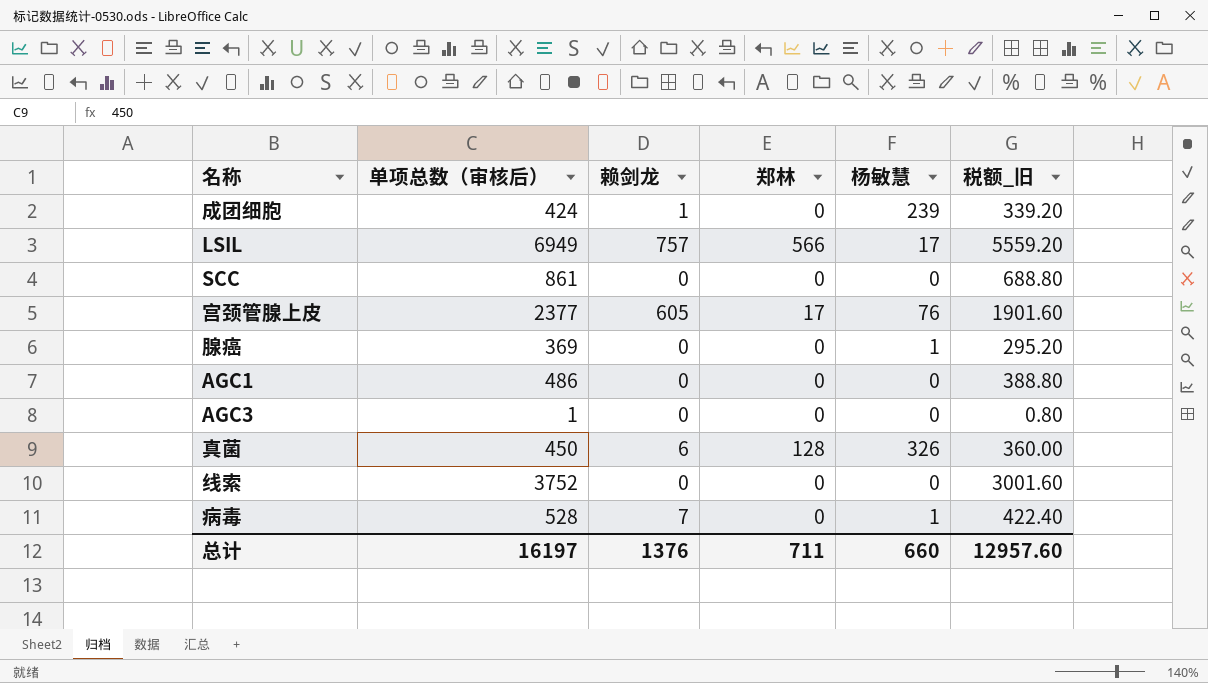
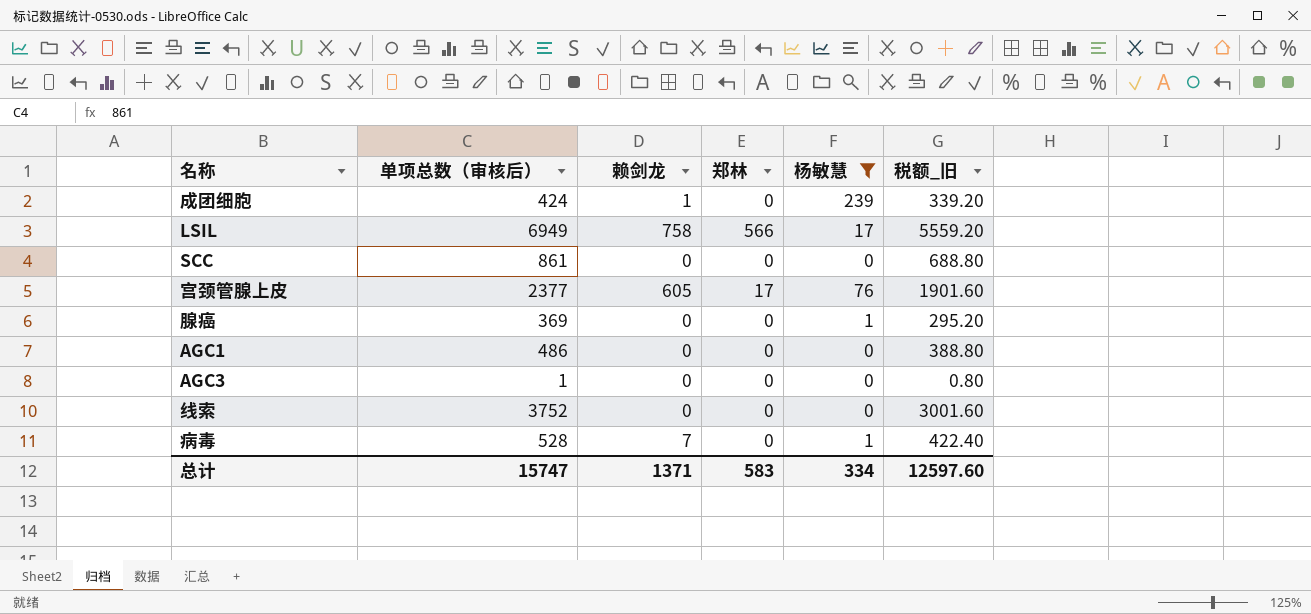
filter: none -> 杨敏慧 != 326
LSIL | 赖剑龙: 757 -> 758
总计 | 单项总数（审核后）: 16197 -> 15747
总计 | 赖剑龙: 1376 -> 1371
总计 | 郑林: 711 -> 583
总计 | 杨敏慧: 660 -> 334
总计 | 税额_旧: 12957.60 -> 12597.60

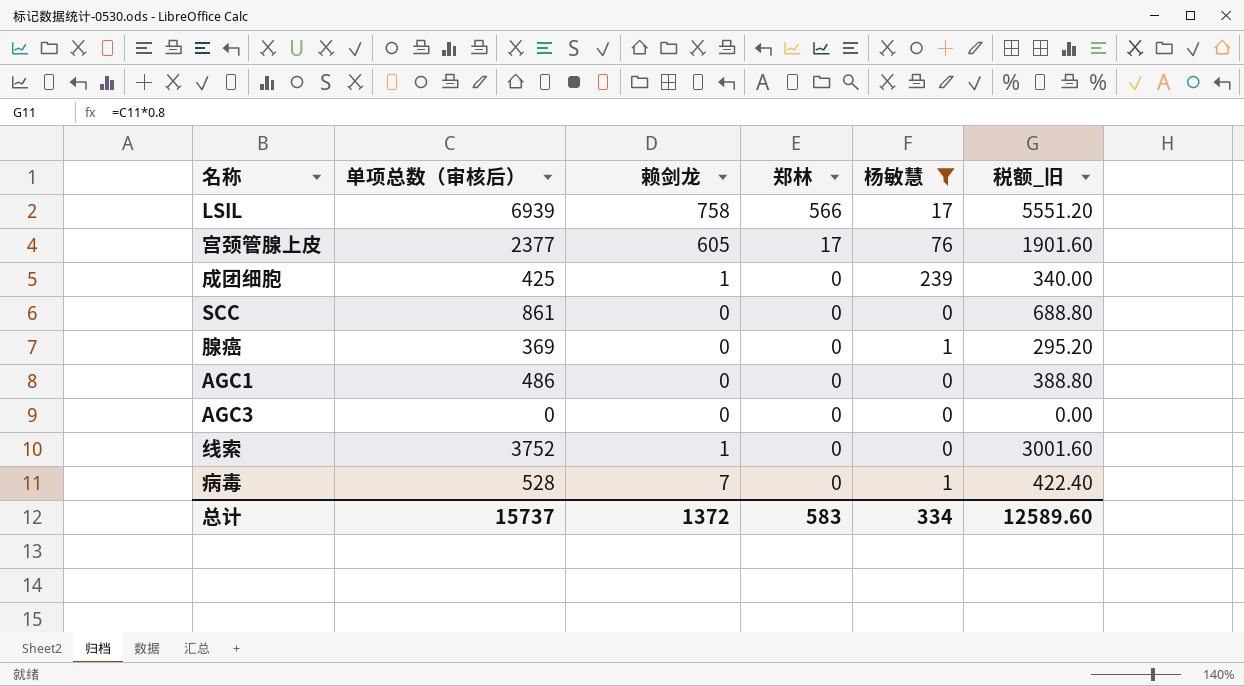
row order: none -> 郑林 descending
LSIL | 单项总数（审核后）: 6949 -> 6939
LSIL | 税额_旧: 5559.20 -> 5551.20
成团细胞 | 单项总数（审核后）: 424 -> 425
成团细胞 | 税额_旧: 339.20 -> 340.00
AGC3 | 单项总数（审核后）: 1 -> 0
AGC3 | 税额_旧: 0.80 -> 0.00
线索 | 赖剑龙: 0 -> 1
总计 | 单项总数（审核后）: 15747 -> 15737
总计 | 赖剑龙: 1371 -> 1372
总计 | 税额_旧: 12597.60 -> 12589.60

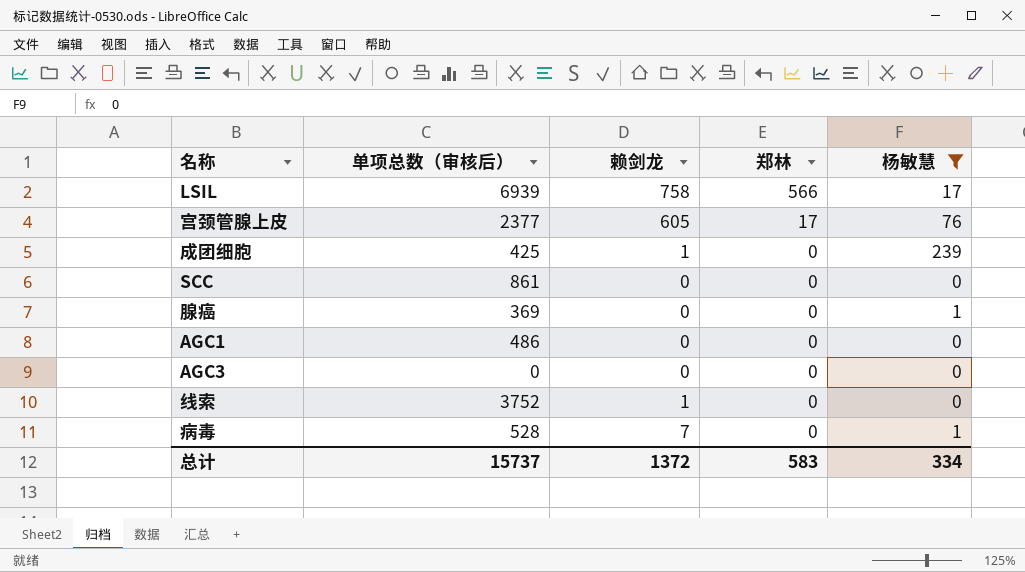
column 税额_旧 | formula: [单项总数（审核后）] * 0.8 -> none

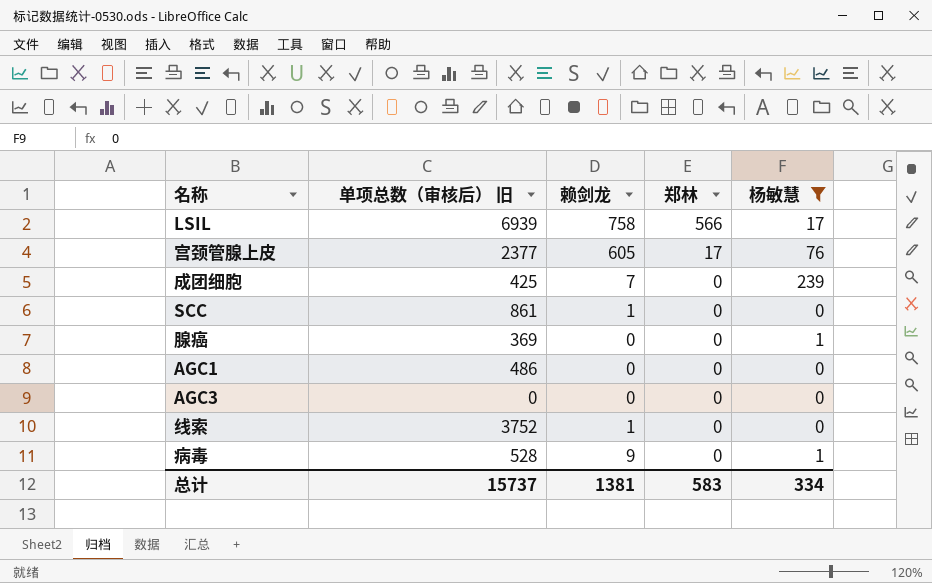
column name: 单项总数（审核后） -> 单项总数（审核后） 旧
成团细胞 | 赖剑龙: 1 -> 7
SCC | 赖剑龙: 0 -> 1
病毒 | 赖剑龙: 7 -> 9
总计 | 赖剑龙: 1372 -> 1381

